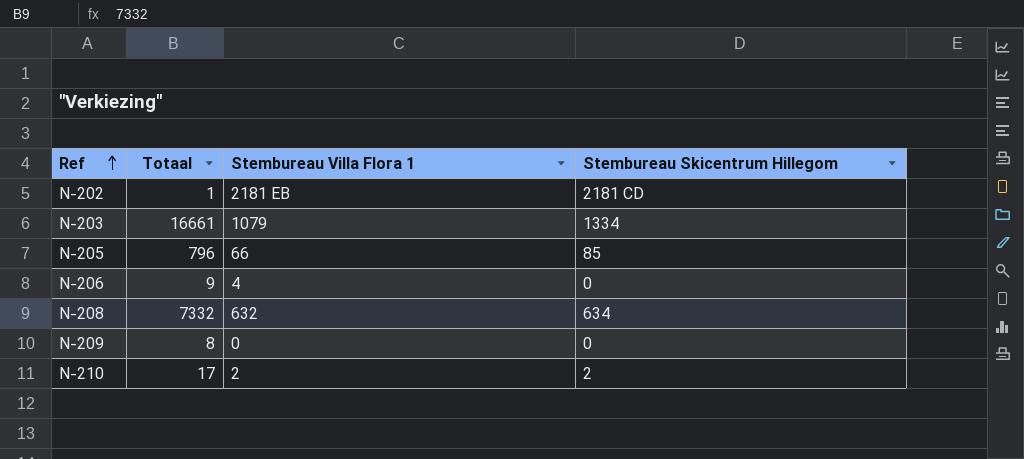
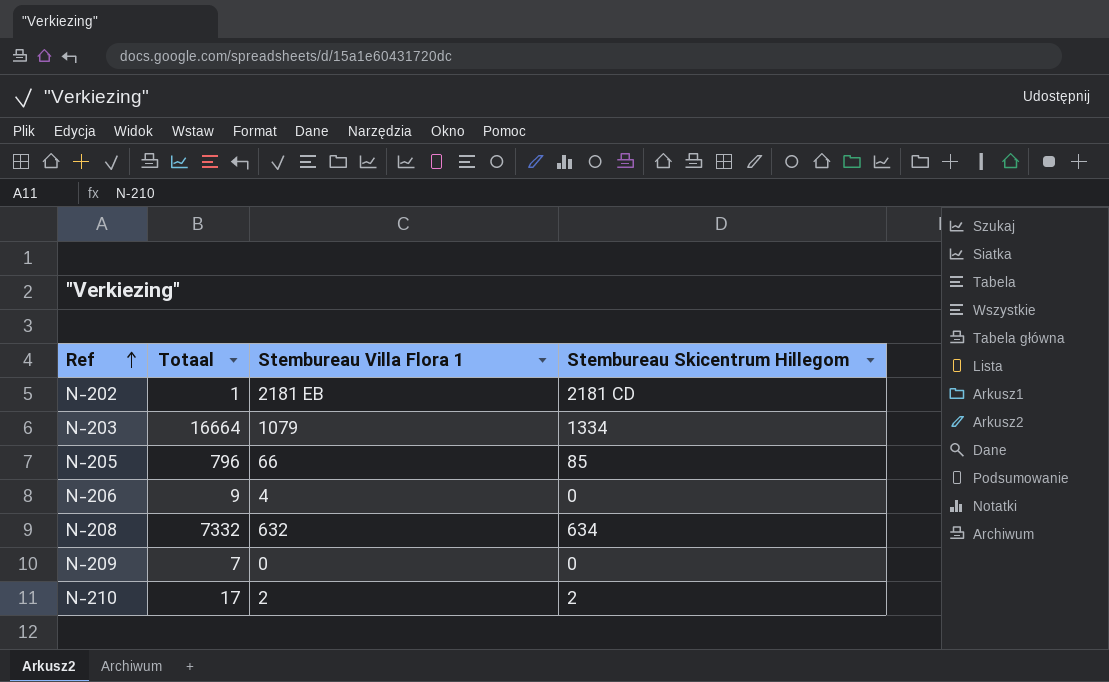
N-203 | Totaal: 16661 -> 16664
N-209 | Totaal: 8 -> 7

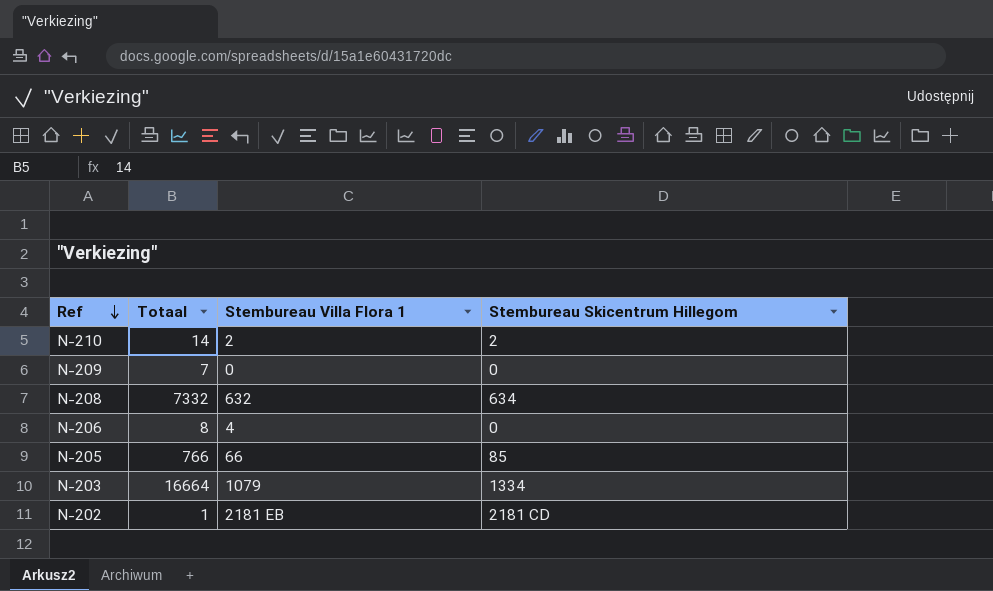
row order: Ref ascending -> Ref descending
N-210 | Totaal: 17 -> 14
N-206 | Totaal: 9 -> 8
N-205 | Totaal: 796 -> 766

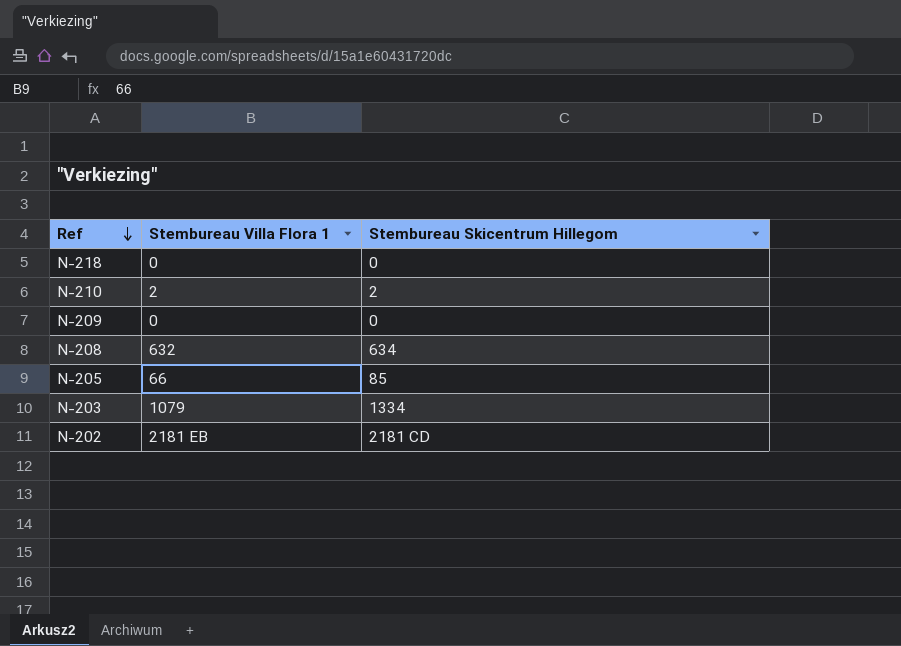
column Totaal | position: 2 -> none
row N-206: 8 | 4 | 0 -> none
row N-218: none -> 0 | 0

